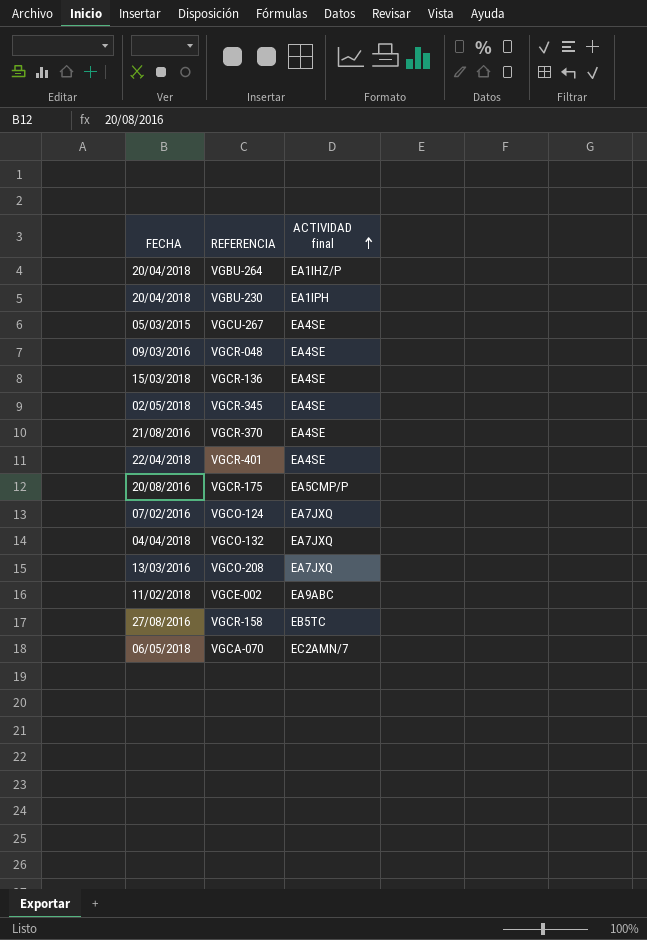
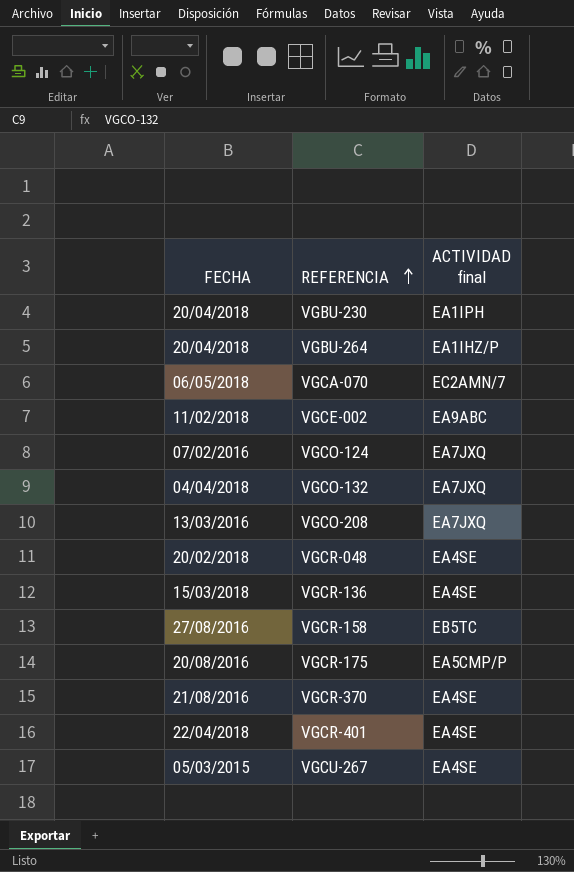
row order: ACTIVIDAD final ascending -> REFERENCIA ascending
row VGCR-345: 02/05/2018 | EA4SE -> none
VGCR-048 | FECHA: 09/03/2016 -> 20/02/2018

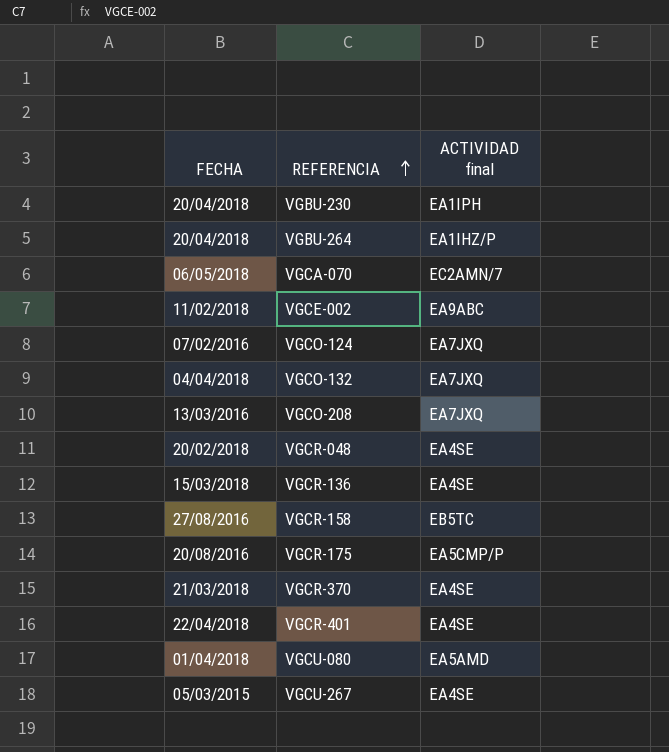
VGCR-370 | FECHA: 21/08/2016 -> 21/03/2018
row VGCU-080: none -> 01/04/2018 | EA5AMD

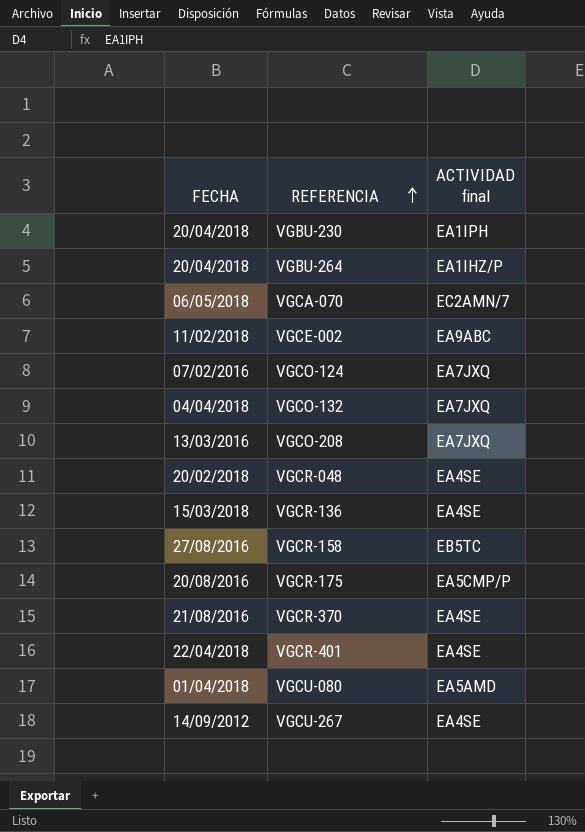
VGCR-370 | FECHA: 21/03/2018 -> 21/08/2016
VGCU-267 | FECHA: 05/03/2015 -> 14/09/2012

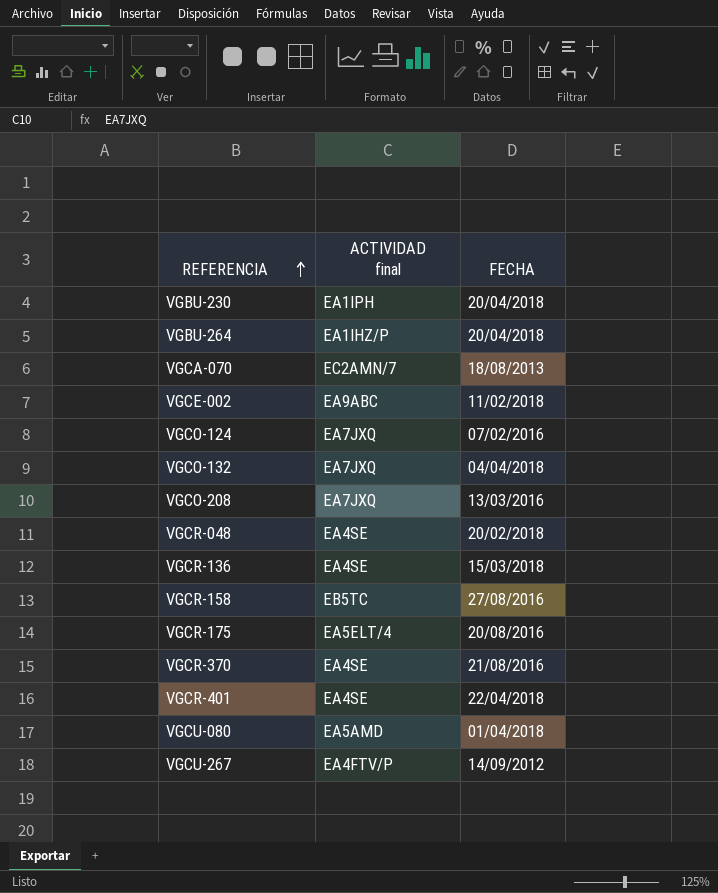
column FECHA | position: 1 -> 3
VGCA-070 | FECHA: 06/05/2018 -> 18/08/2013
VGCR-175 | ACTIVIDAD final: EA5CMP/P -> EA5ELT/4
VGCU-267 | ACTIVIDAD final: EA4SE -> EA4FTV/P

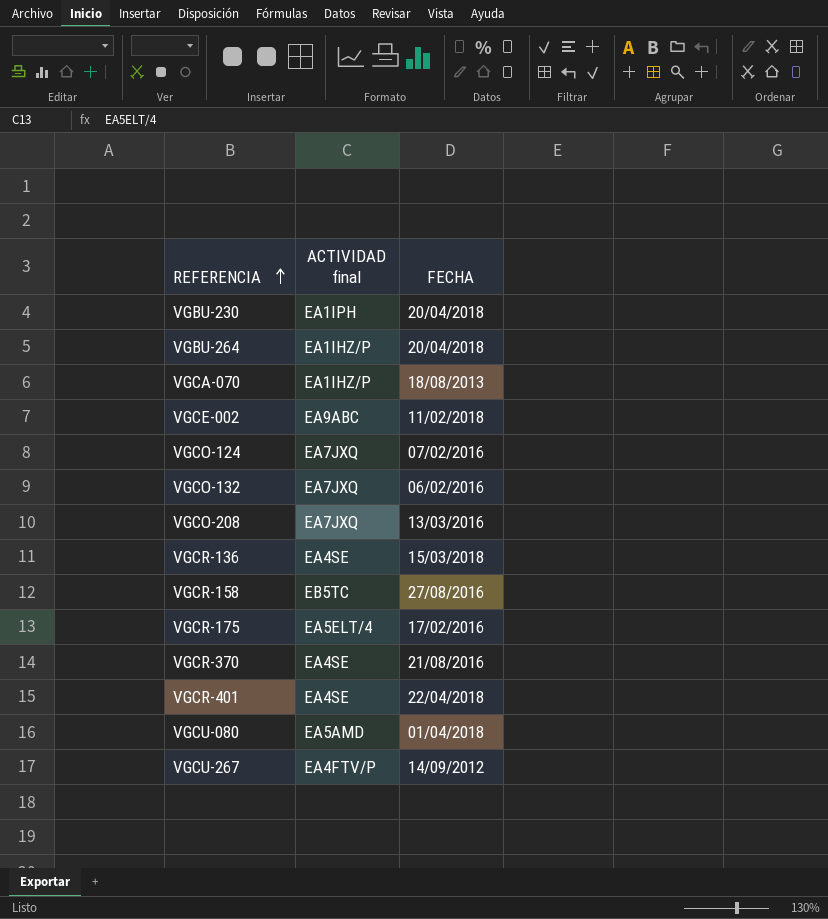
row VGCR-048: EA4SE | 20/02/2018 -> none
VGCA-070 | ACTIVIDAD final: EC2AMN/7 -> EA1IHZ/P
VGCO-132 | FECHA: 04/04/2018 -> 06/02/2016
VGCR-175 | FECHA: 20/08/2016 -> 17/02/2016

